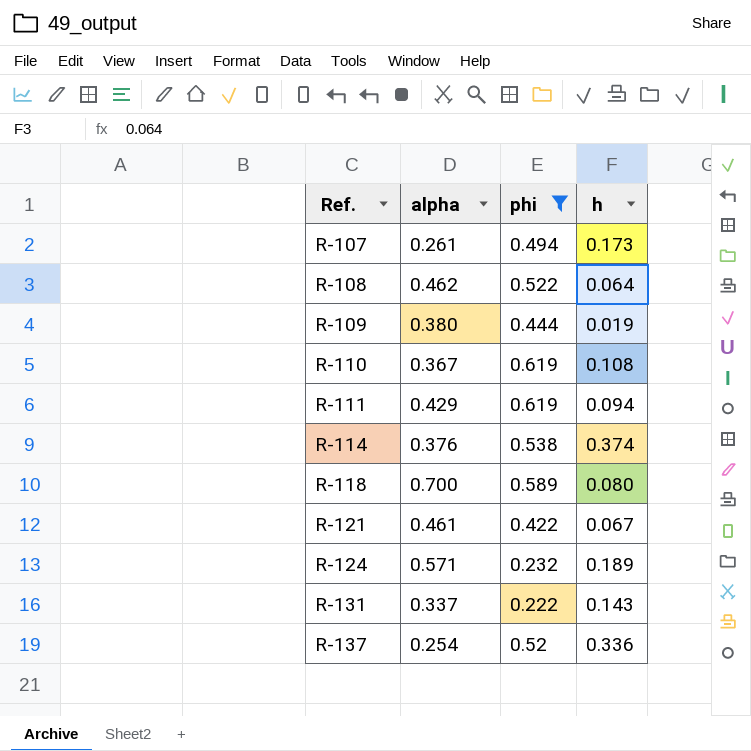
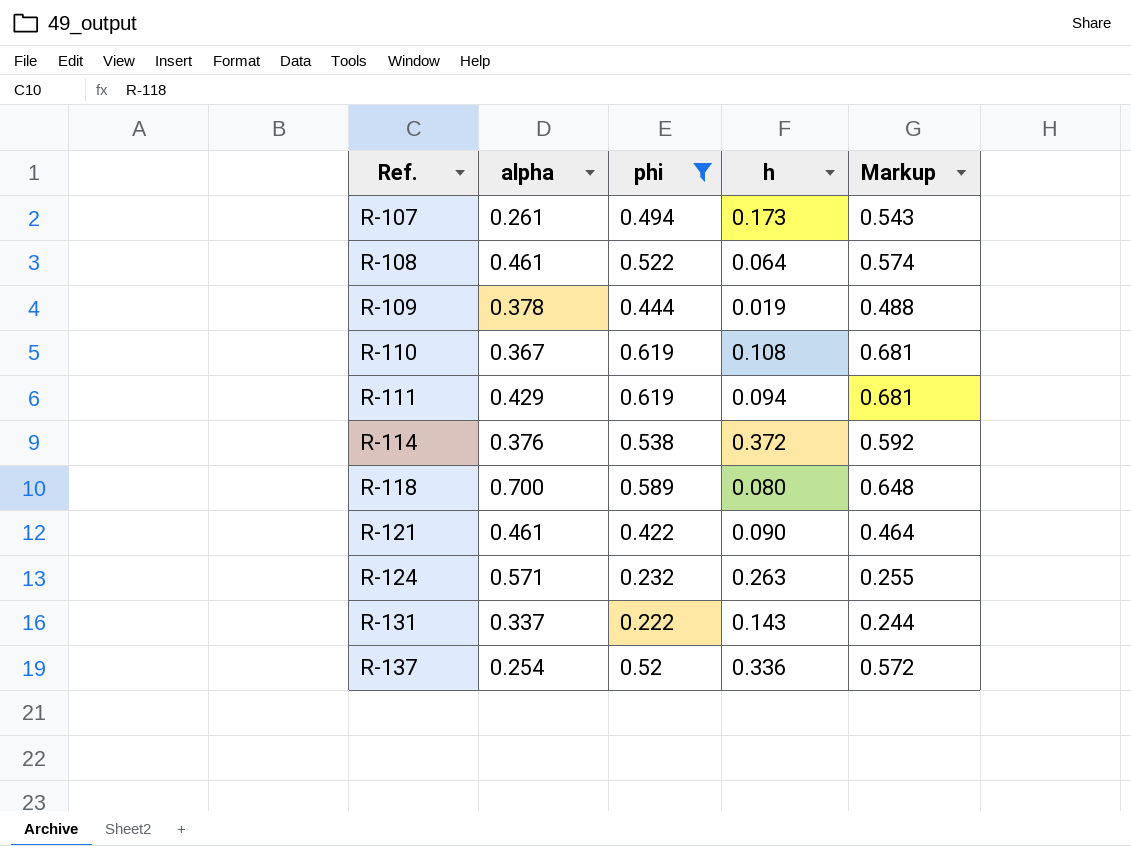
column Markup | formula: none -> [phi] * 1.1
R-108 | alpha: 0.462 -> 0.461
R-109 | alpha: 0.380 -> 0.378
R-114 | h: 0.374 -> 0.372
R-121 | h: 0.067 -> 0.090
R-124 | h: 0.189 -> 0.263

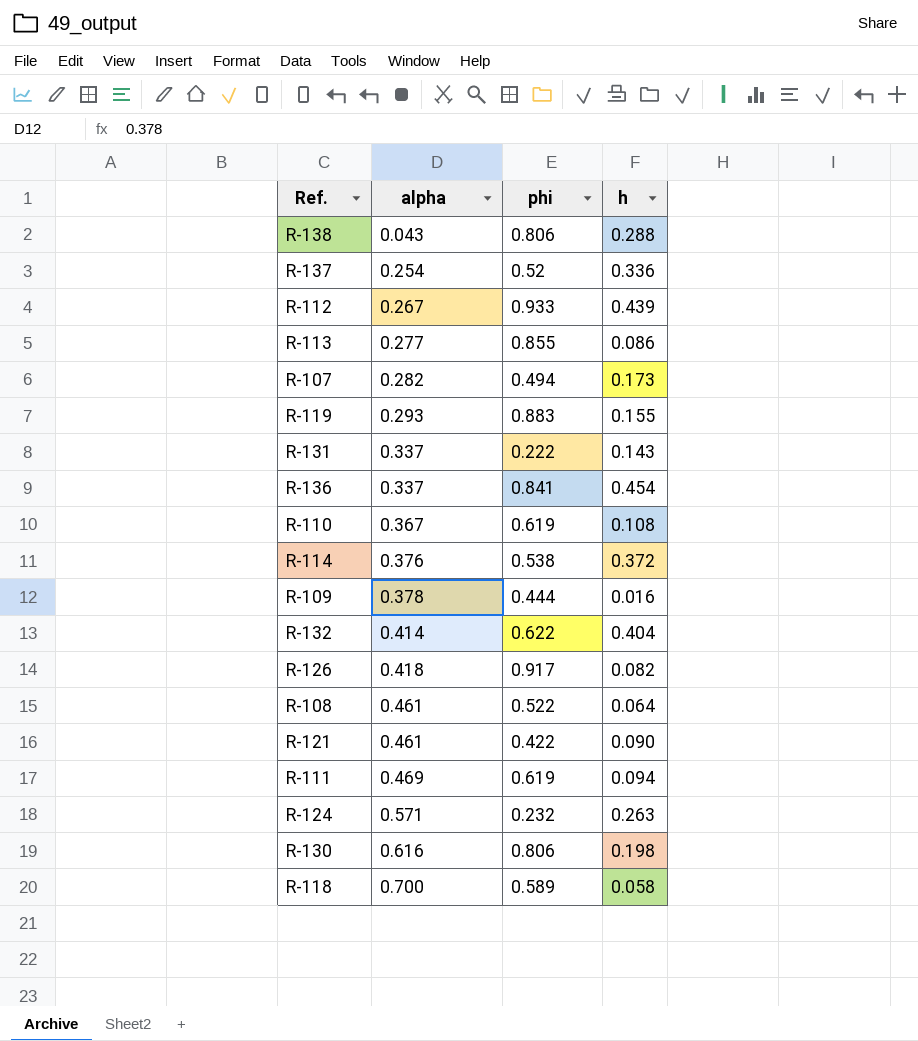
filter: phi <= 0.619 -> none
row order: Ref. ascending -> alpha ascending
column Markup | formula: [phi] * 1.1 -> none
R-107 | alpha: 0.261 -> 0.282
R-109 | h: 0.019 -> 0.016
R-111 | alpha: 0.429 -> 0.469
R-118 | h: 0.080 -> 0.058

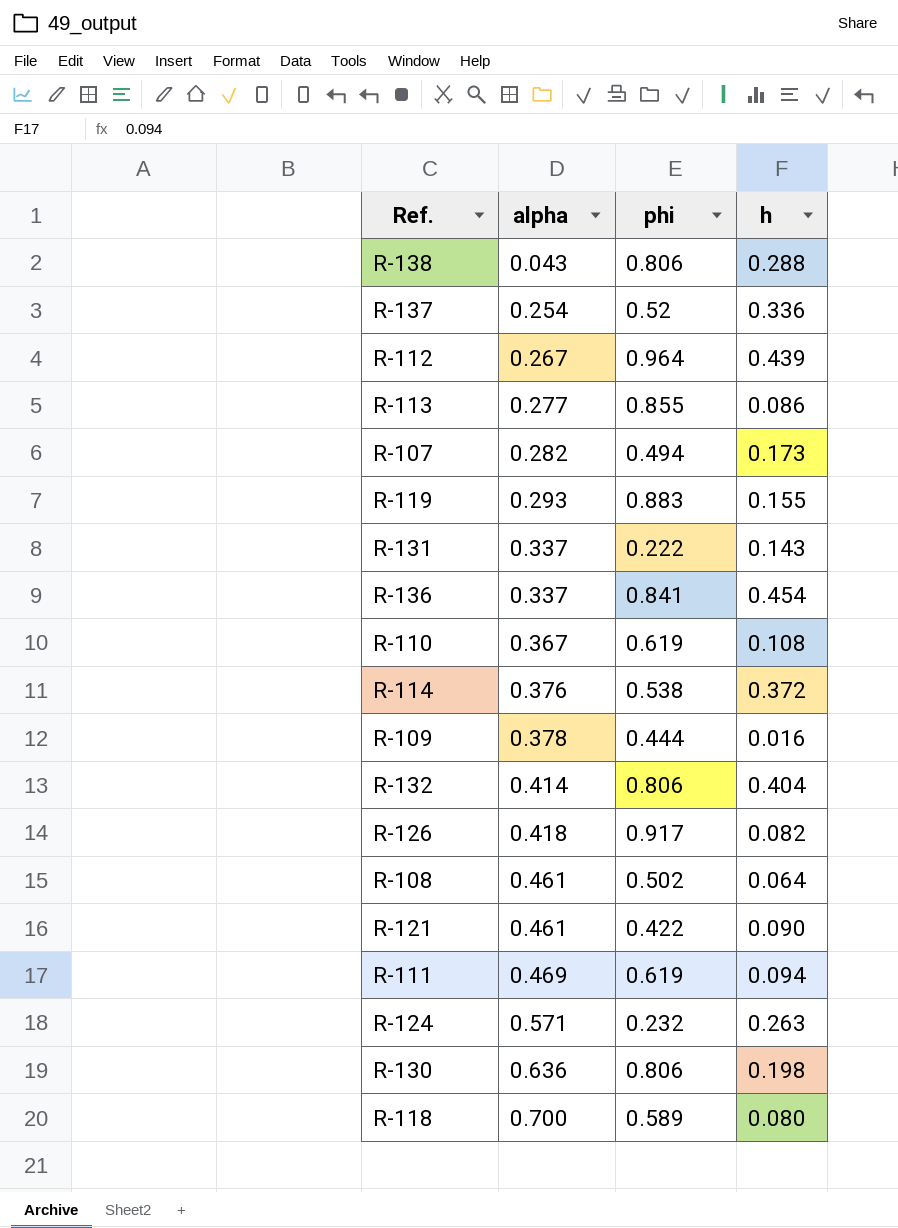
R-112 | phi: 0.933 -> 0.964
R-132 | phi: 0.622 -> 0.806
R-108 | phi: 0.522 -> 0.502
R-130 | alpha: 0.616 -> 0.636
R-118 | h: 0.058 -> 0.080

